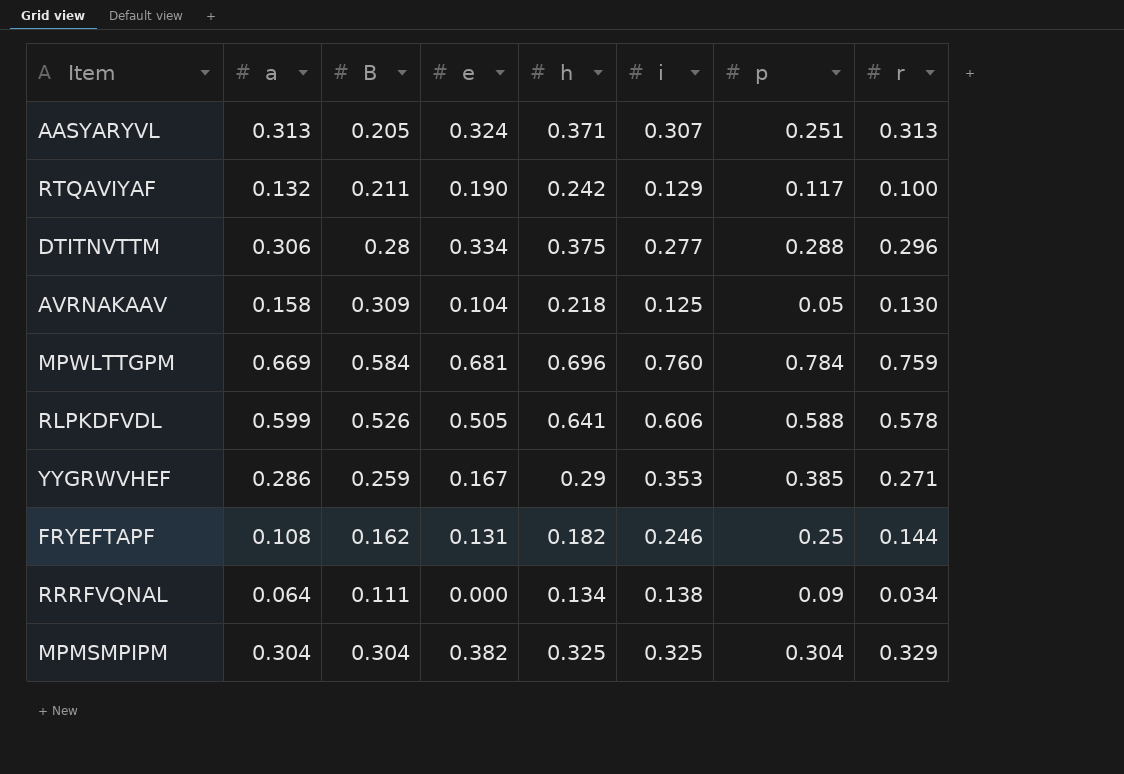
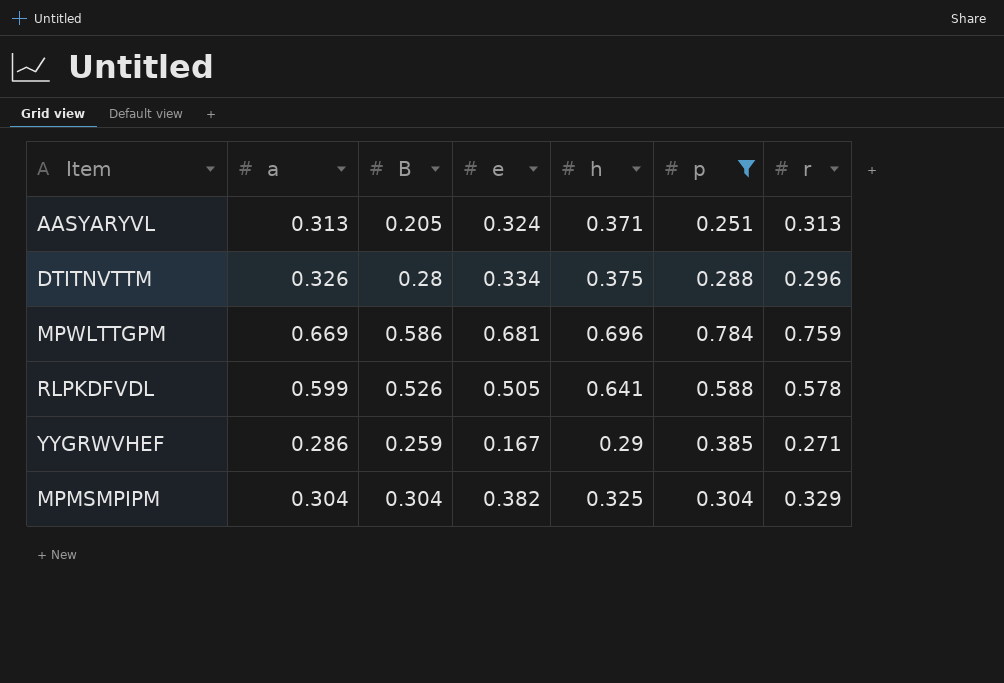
filter: none -> p >= 0.251
column i | position: 6 -> none
DTITNVTTM | a: 0.306 -> 0.326
MPWLTTGPM | B: 0.584 -> 0.586

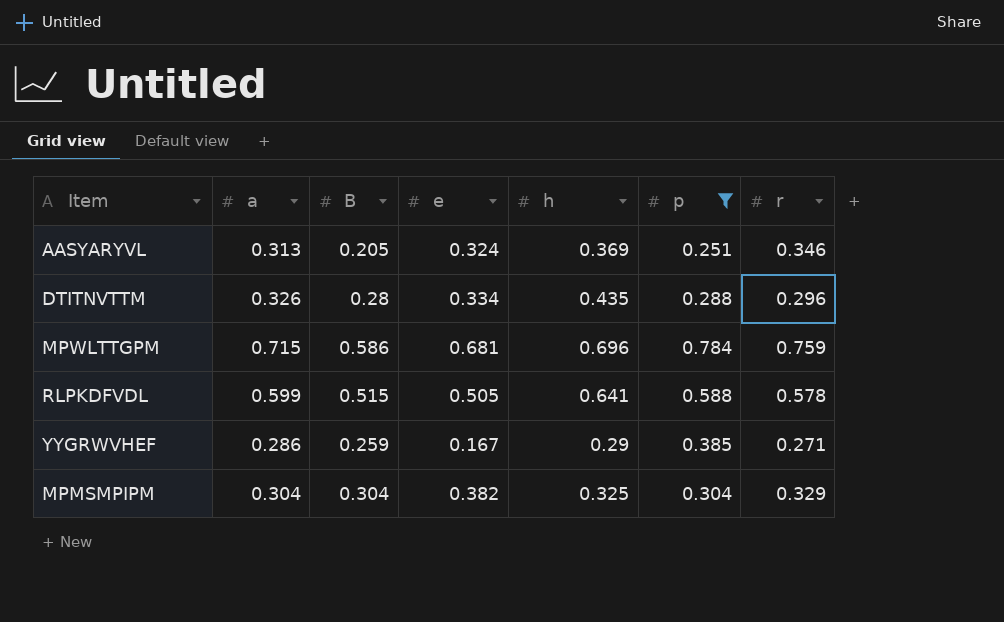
AASYARYVL | h: 0.371 -> 0.369
AASYARYVL | r: 0.313 -> 0.346
DTITNVTTM | h: 0.375 -> 0.435
MPWLTTGPM | a: 0.669 -> 0.715
RLPKDFVDL | B: 0.526 -> 0.515

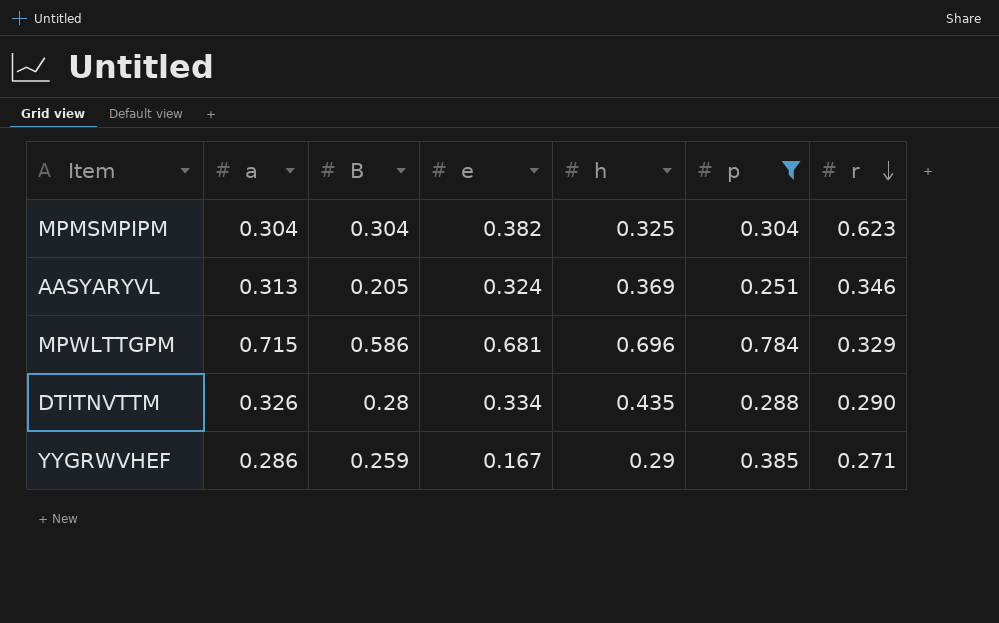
row order: none -> r descending
row RLPKDFVDL: 0.599 | 0.515 | 0.505 | 0.641 | 0.588 | 0.578 -> none
MPMSMPIPM | r: 0.329 -> 0.623
MPWLTTGPM | r: 0.759 -> 0.329
DTITNVTTM | r: 0.296 -> 0.290

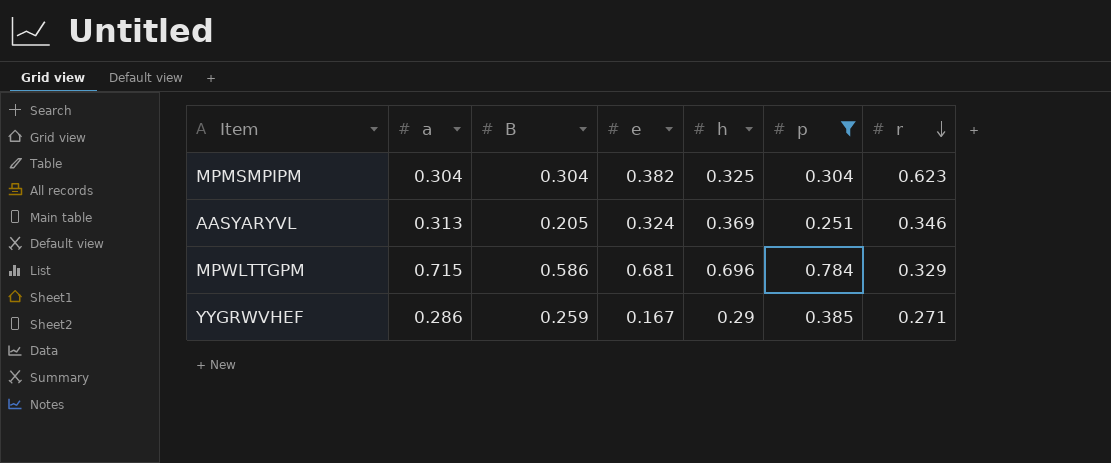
row DTITNVTTM: 0.326 | 0.28 | 0.334 | 0.435 | 0.288 | 0.290 -> none

